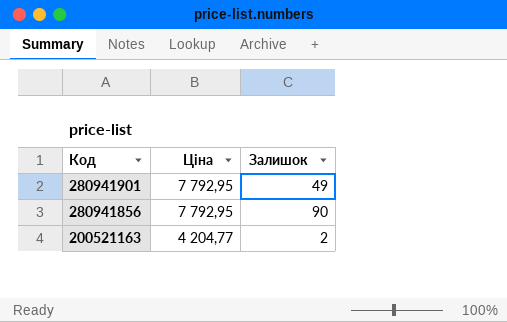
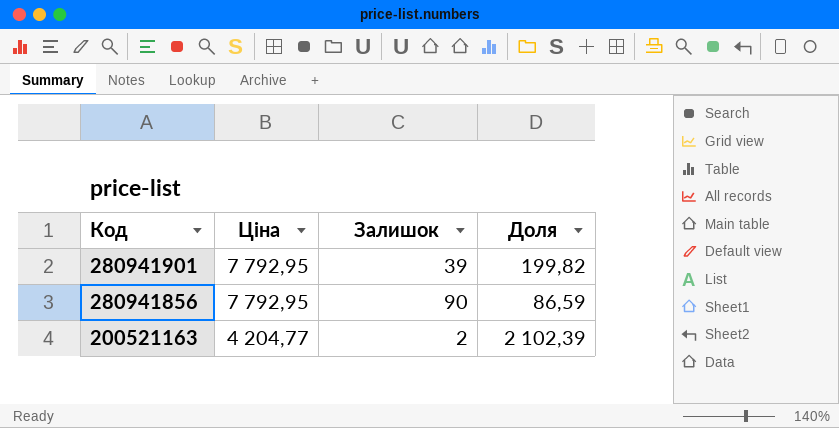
column Доля | formula: none -> [Ціна] / [Залишок]
280941901 | Залишок: 49 -> 39

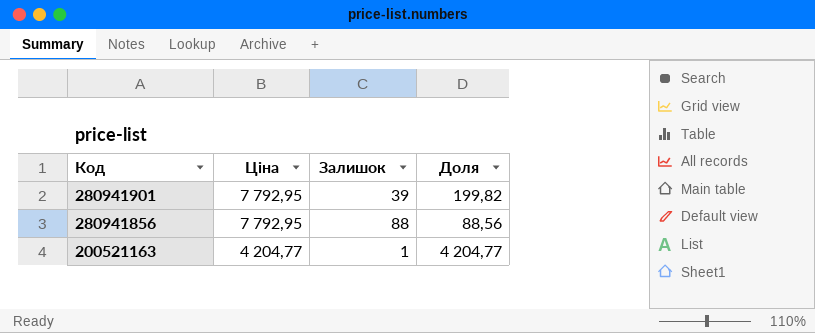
280941856 | Залишок: 90 -> 88
280941856 | Доля: 86,59 -> 88,56
200521163 | Залишок: 2 -> 1
200521163 | Доля: 2 102,39 -> 4 204,77

